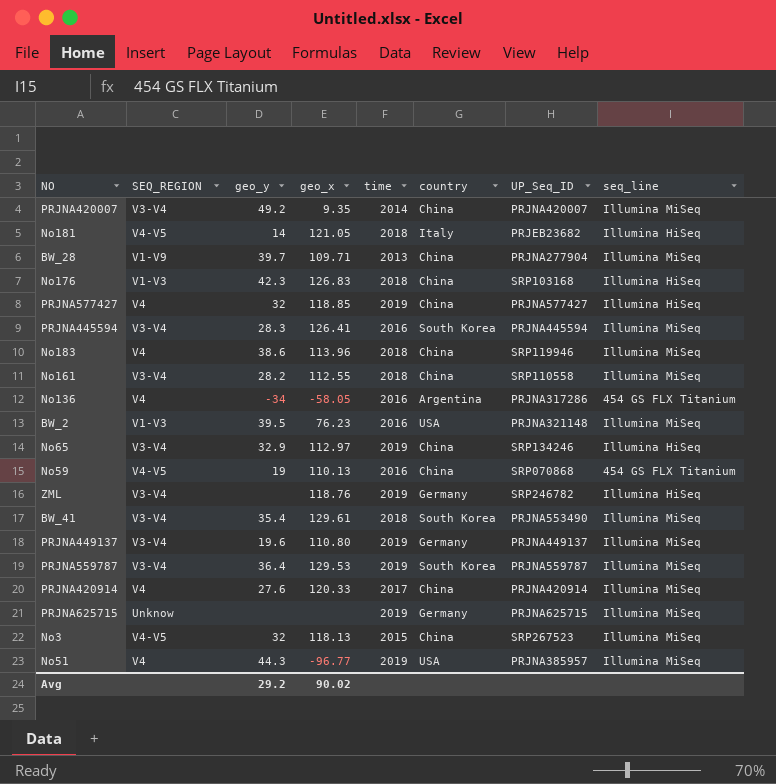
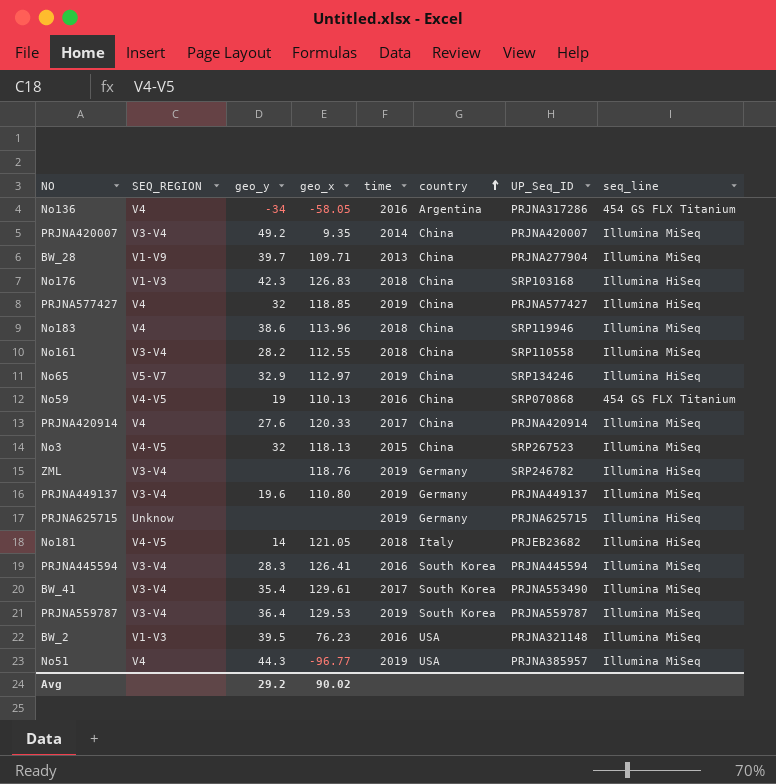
row order: none -> country ascending
No65 | SEQ_REGION: V3-V4 -> V5-V7
PRJNA625715 | seq_line: Illumina MiSeq -> Illumina HiSeq
BW_41 | time: 2018 -> 2017

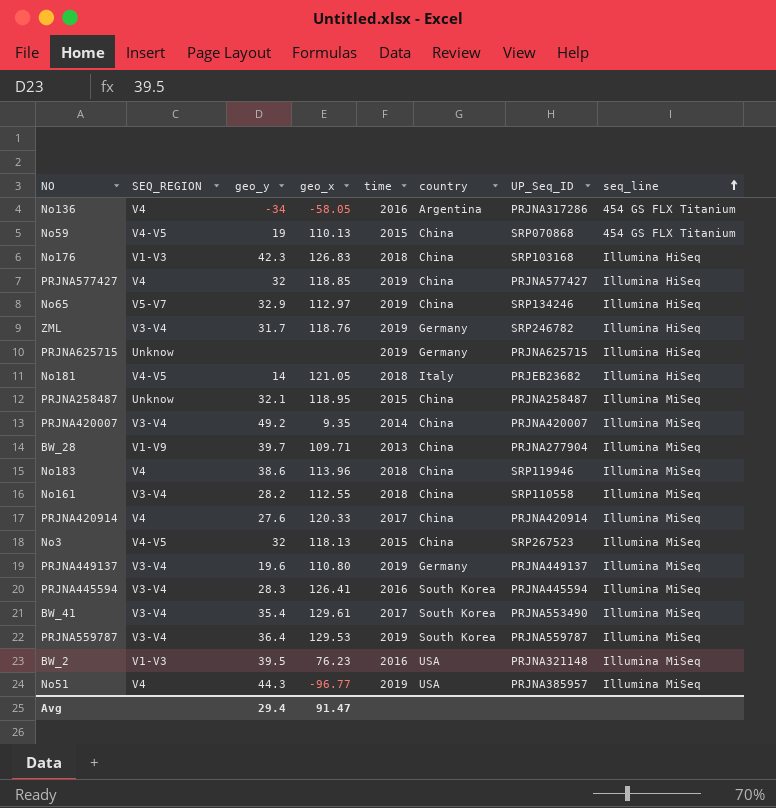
row order: country ascending -> seq_line ascending
No59 | time: 2016 -> 2015
ZML | geo_y: none -> 31.7
row PRJNA258487: none -> Unknow | 32.1 | 118.95 | 2015 | China | PRJNA258487 | Illumina MiSeq
Avg | geo_y: 29.2 -> 29.4
Avg | geo_x: 90.02 -> 91.47

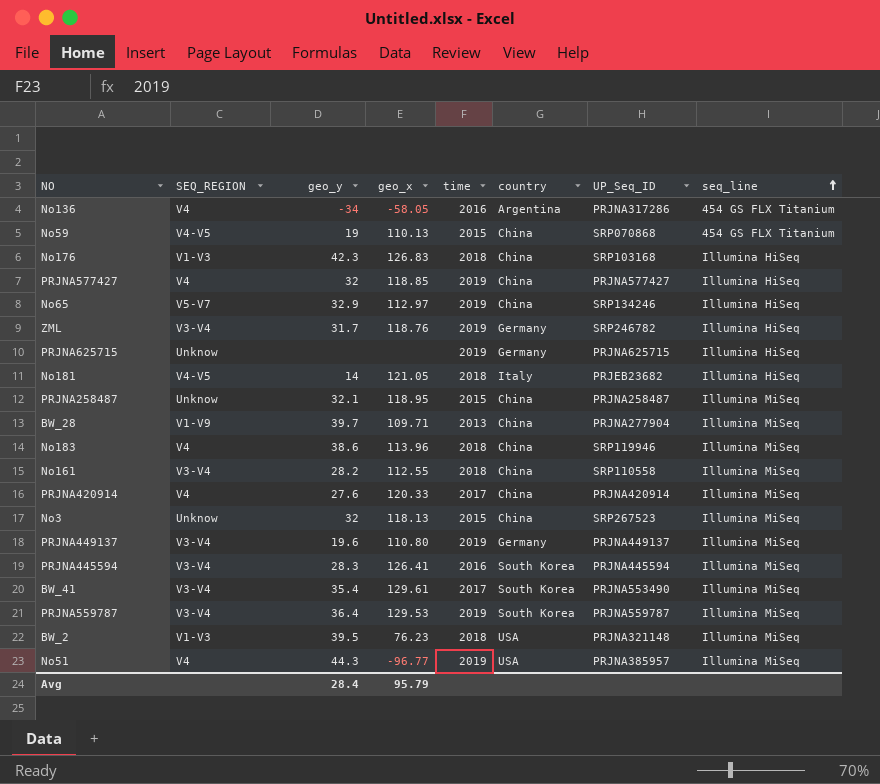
row PRJNA420007: V3-V4 | 49.2 | 9.35 | 2014 | China | PRJNA420007 | Illumina MiSeq -> none
No3 | SEQ_REGION: V4-V5 -> Unknow
BW_2 | time: 2016 -> 2018
Avg | geo_y: 29.4 -> 28.4
Avg | geo_x: 91.47 -> 95.79

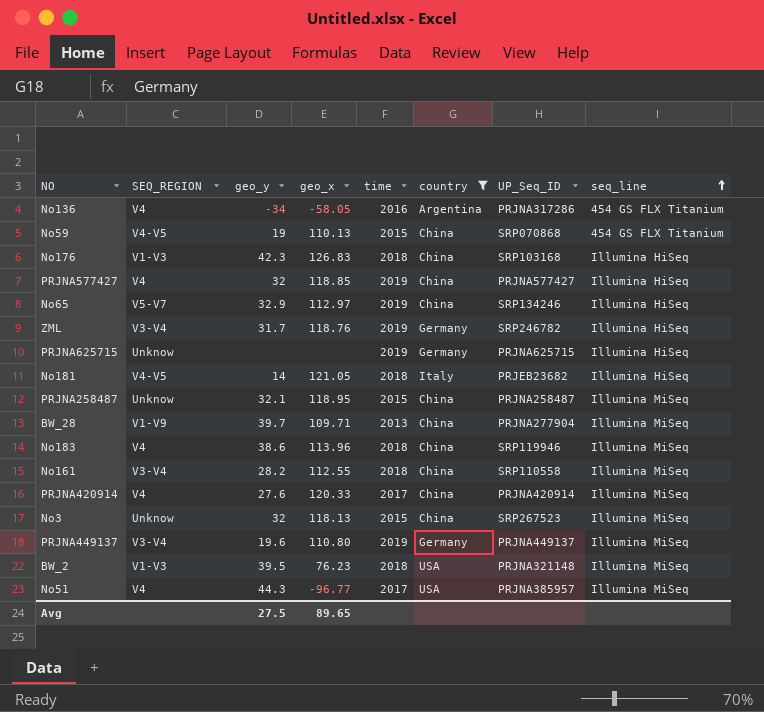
filter: none -> country != South Korea
No51 | time: 2019 -> 2017
Avg | geo_y: 28.4 -> 27.5
Avg | geo_x: 95.79 -> 89.65

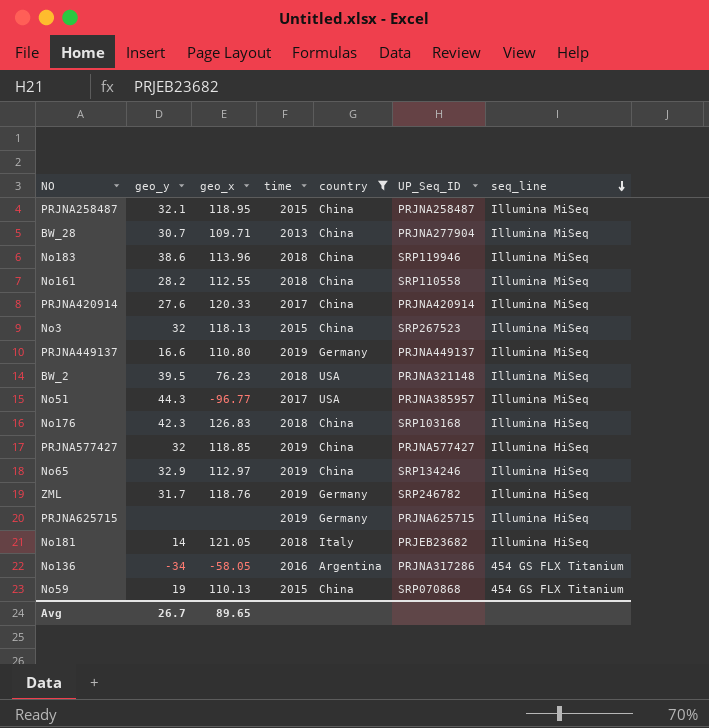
row order: seq_line ascending -> seq_line descending
column SEQ_REGION | position: 2 -> none
BW_28 | geo_y: 39.7 -> 30.7
PRJNA449137 | geo_y: 19.6 -> 16.6
Avg | geo_y: 27.5 -> 26.7

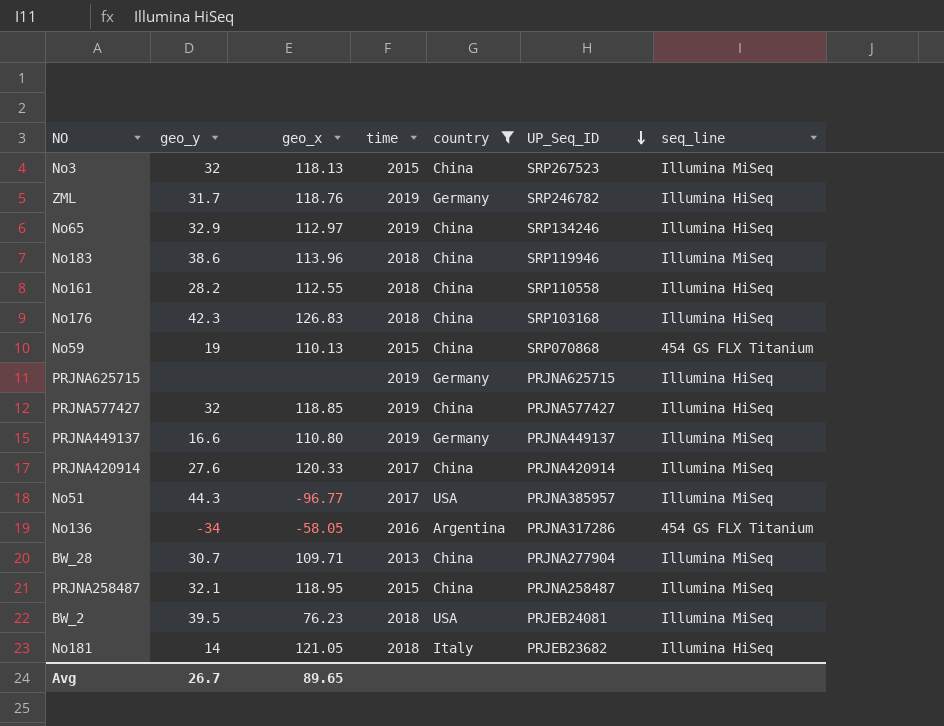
row order: seq_line descending -> UP_Seq_ID descending
No161 | seq_line: Illumina MiSeq -> Illumina HiSeq
BW_2 | UP_Seq_ID: PRJNA321148 -> PRJEB24081

